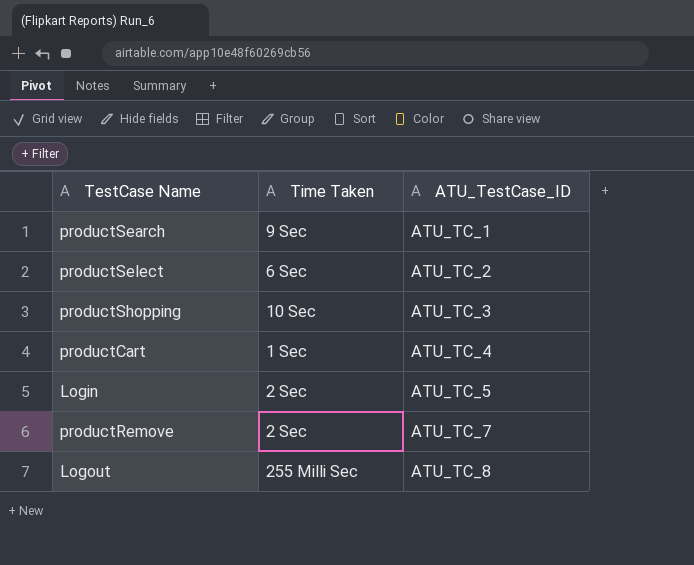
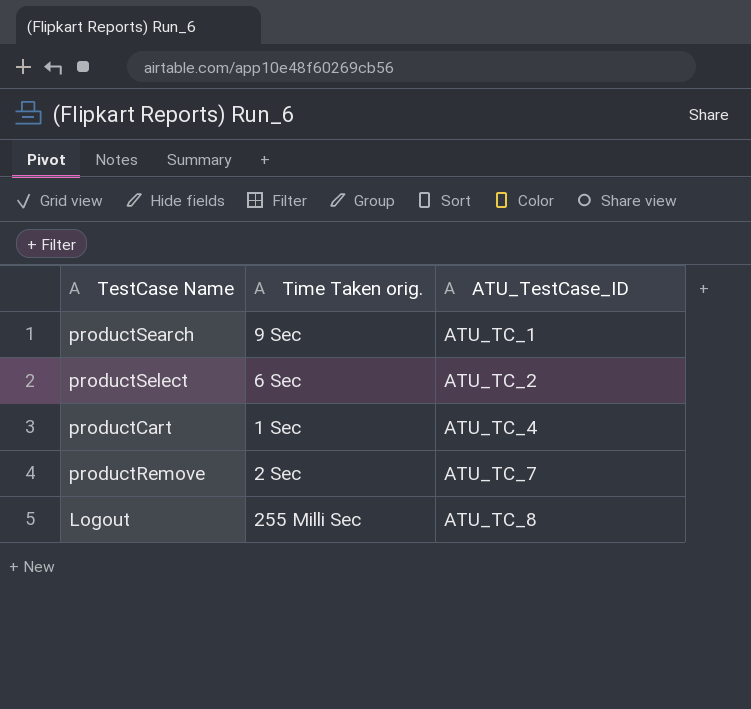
column name: Time Taken -> Time Taken orig.
row productShopping: 10 Sec | ATU_TC_3 -> none
row Login: 2 Sec | ATU_TC_5 -> none

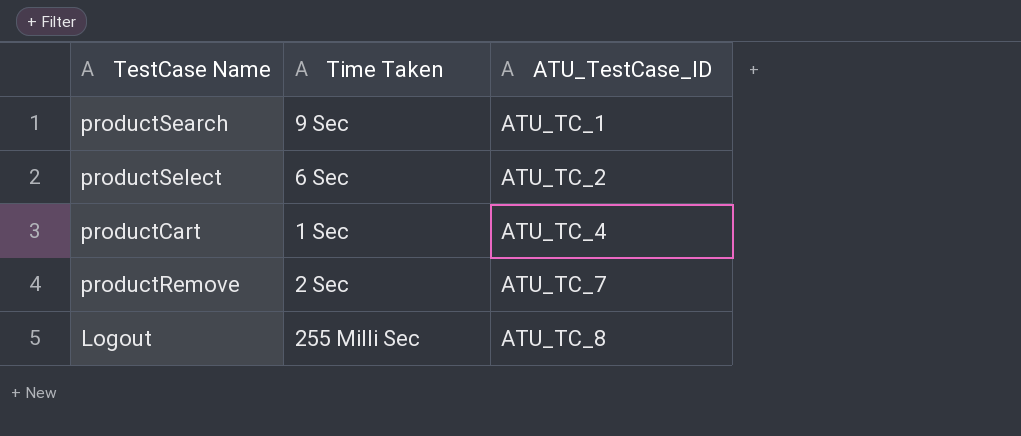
column name: Time Taken orig. -> Time Taken

